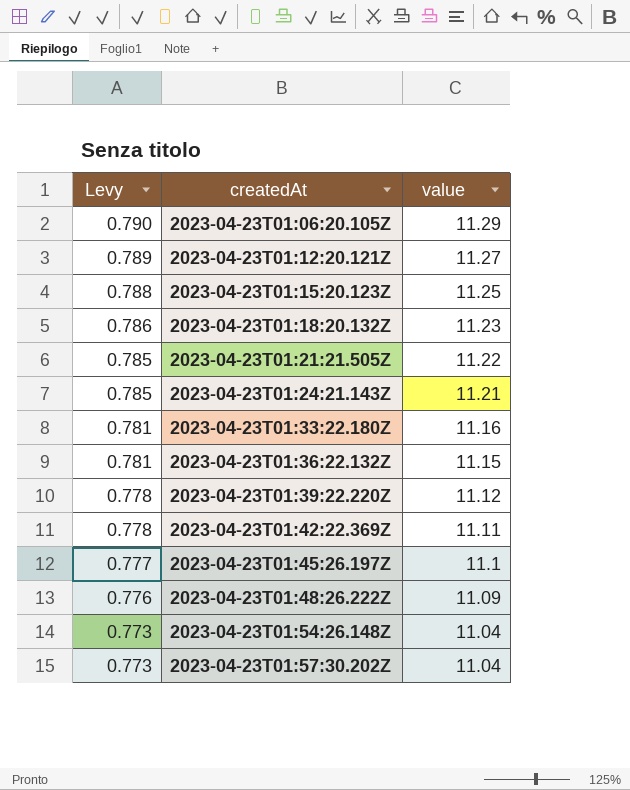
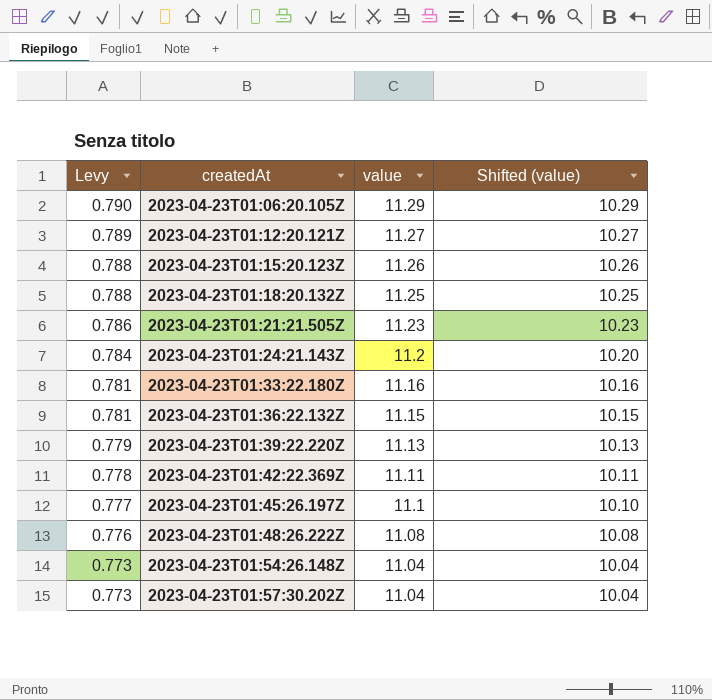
column Shifted (value) | formula: none -> [value] - 1
2023-04-23T01:15:20.123Z | value: 11.25 -> 11.26
2023-04-23T01:18:20.132Z | Levy: 0.786 -> 0.788
2023-04-23T01:18:20.132Z | value: 11.23 -> 11.25
2023-04-23T01:21:21.505Z | Levy: 0.785 -> 0.786
2023-04-23T01:21:21.505Z | value: 11.22 -> 11.23
2023-04-23T01:24:21.143Z | Levy: 0.785 -> 0.784
2023-04-23T01:24:21.143Z | value: 11.21 -> 11.2
2023-04-23T01:39:22.220Z | Levy: 0.778 -> 0.779
2023-04-23T01:39:22.220Z | value: 11.12 -> 11.13
2023-04-23T01:48:26.222Z | value: 11.09 -> 11.08

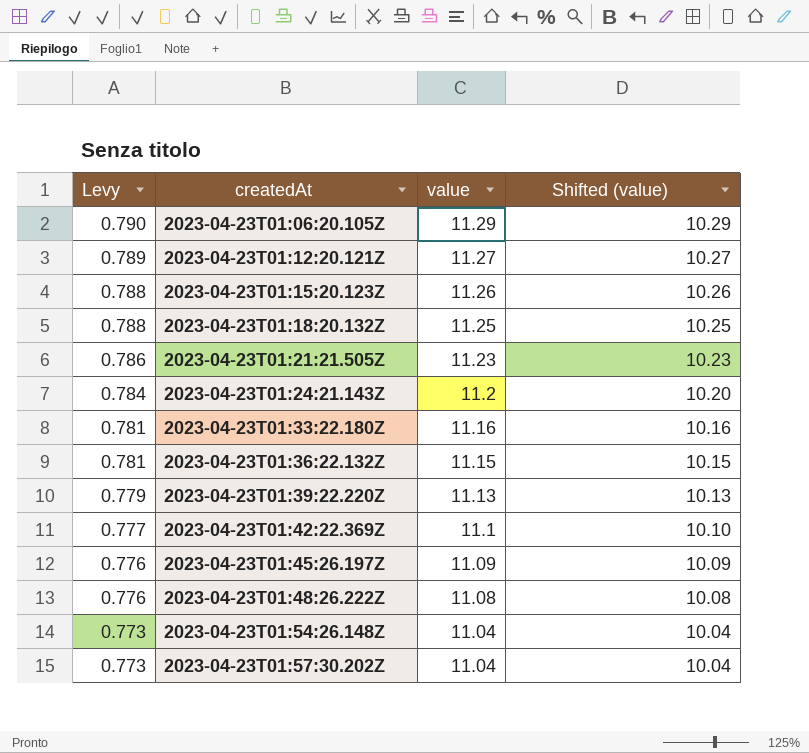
2023-04-23T01:42:22.369Z | Levy: 0.778 -> 0.777
2023-04-23T01:42:22.369Z | value: 11.11 -> 11.1
2023-04-23T01:42:22.369Z | Shifted (value): 10.11 -> 10.10
2023-04-23T01:45:26.197Z | Levy: 0.777 -> 0.776
2023-04-23T01:45:26.197Z | value: 11.1 -> 11.09
2023-04-23T01:45:26.197Z | Shifted (value): 10.10 -> 10.09

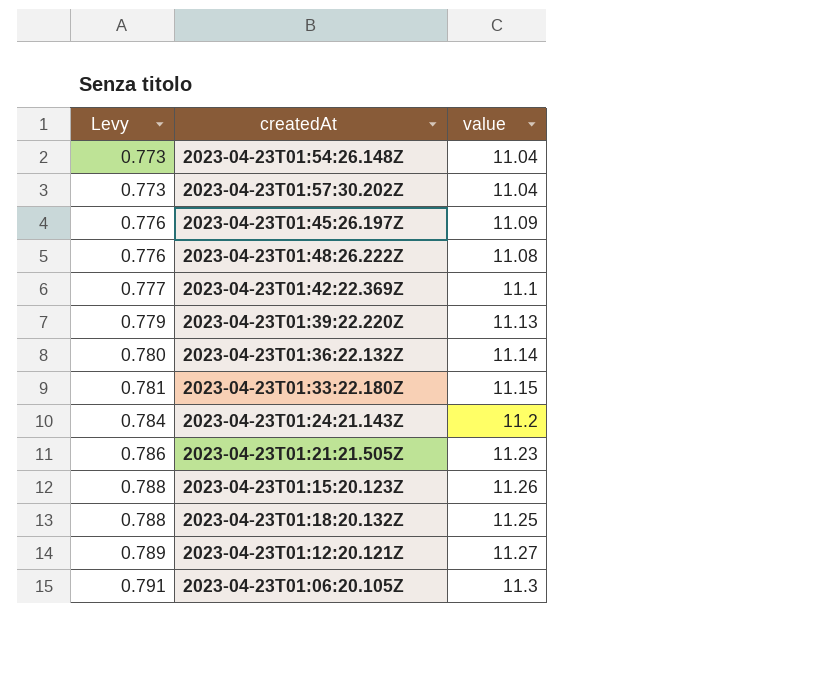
row order: Levy descending -> Levy ascending
column Shifted (value) | formula: [value] - 1 -> none
2023-04-23T01:36:22.132Z | Levy: 0.781 -> 0.780
2023-04-23T01:36:22.132Z | value: 11.15 -> 11.14
2023-04-23T01:33:22.180Z | value: 11.16 -> 11.15
2023-04-23T01:06:20.105Z | Levy: 0.790 -> 0.791
2023-04-23T01:06:20.105Z | value: 11.29 -> 11.3

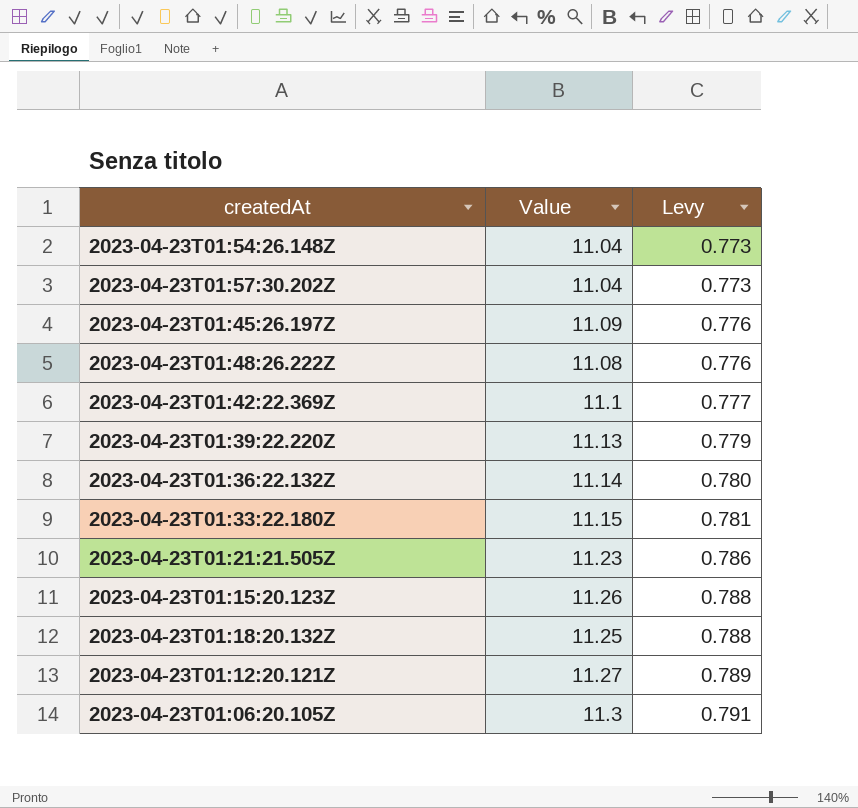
column name: value -> Value
column Levy | position: 1 -> 3
row 2023-04-23T01:24:21.143Z: 0.784 | 11.2 -> none

